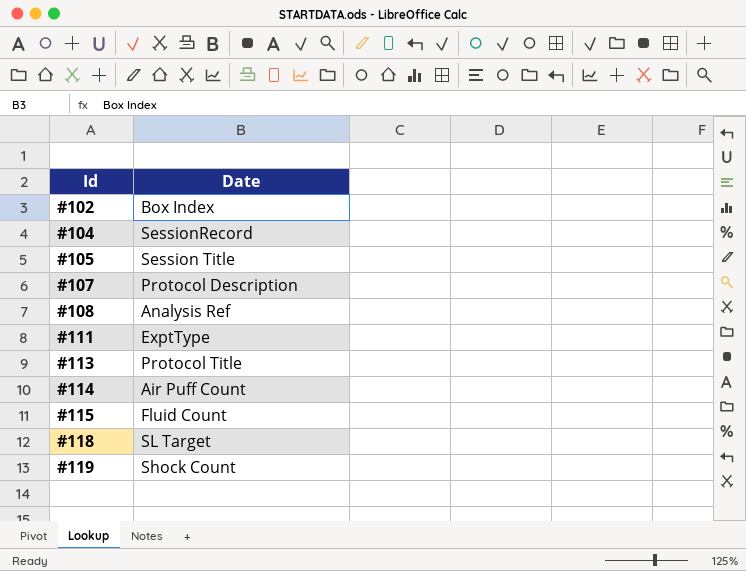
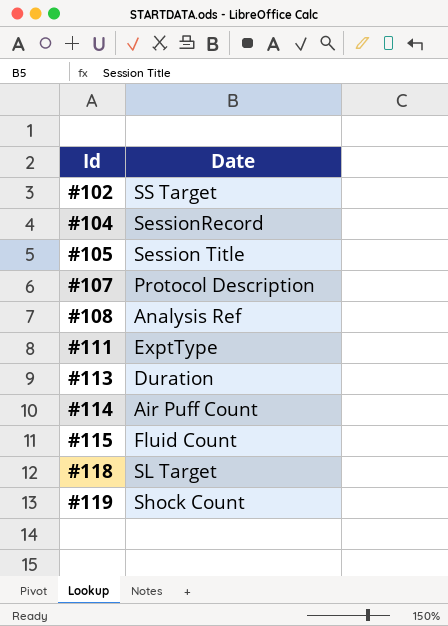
#102 | Date: Box Index -> SS Target
#113 | Date: Protocol Title -> Duration

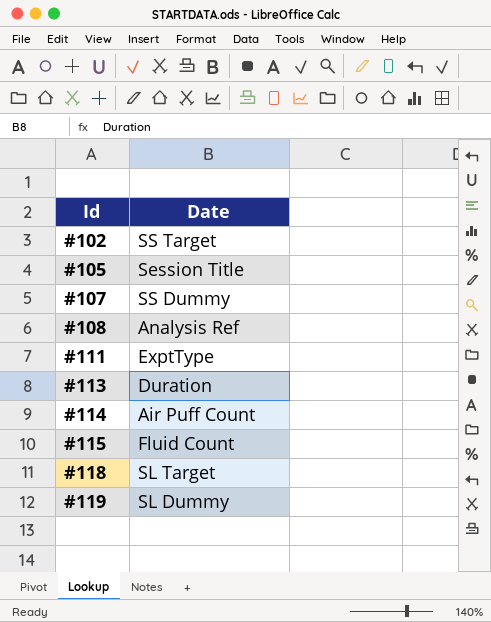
row #104: SessionRecord -> none
#107 | Date: Protocol Description -> SS Dummy
#119 | Date: Shock Count -> SL Dummy

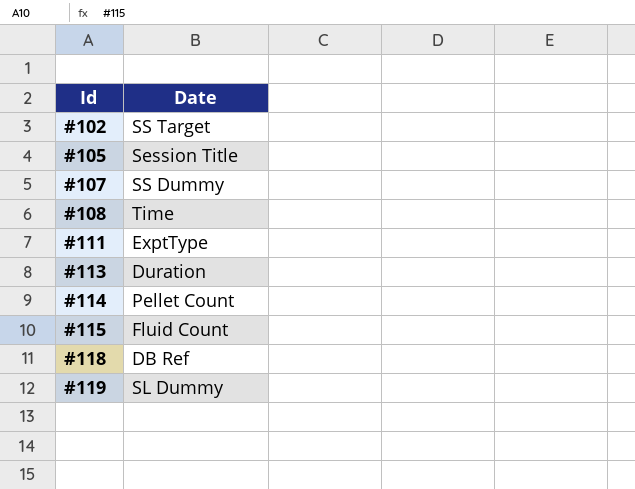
#108 | Date: Analysis Ref -> Time
#114 | Date: Air Puff Count -> Pellet Count
#118 | Date: SL Target -> DB Ref

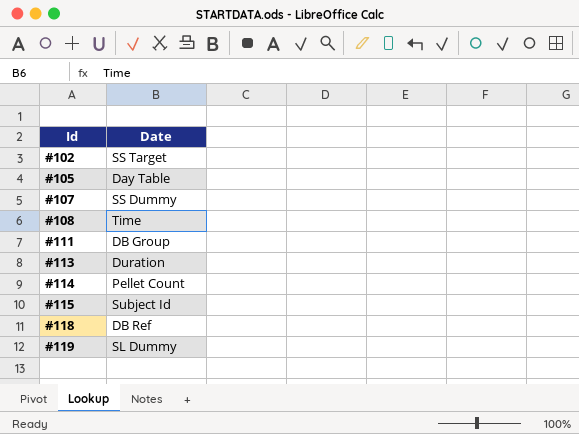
#105 | Date: Session Title -> Day Table
#111 | Date: ExptType -> DB Group
#115 | Date: Fluid Count -> Subject Id

